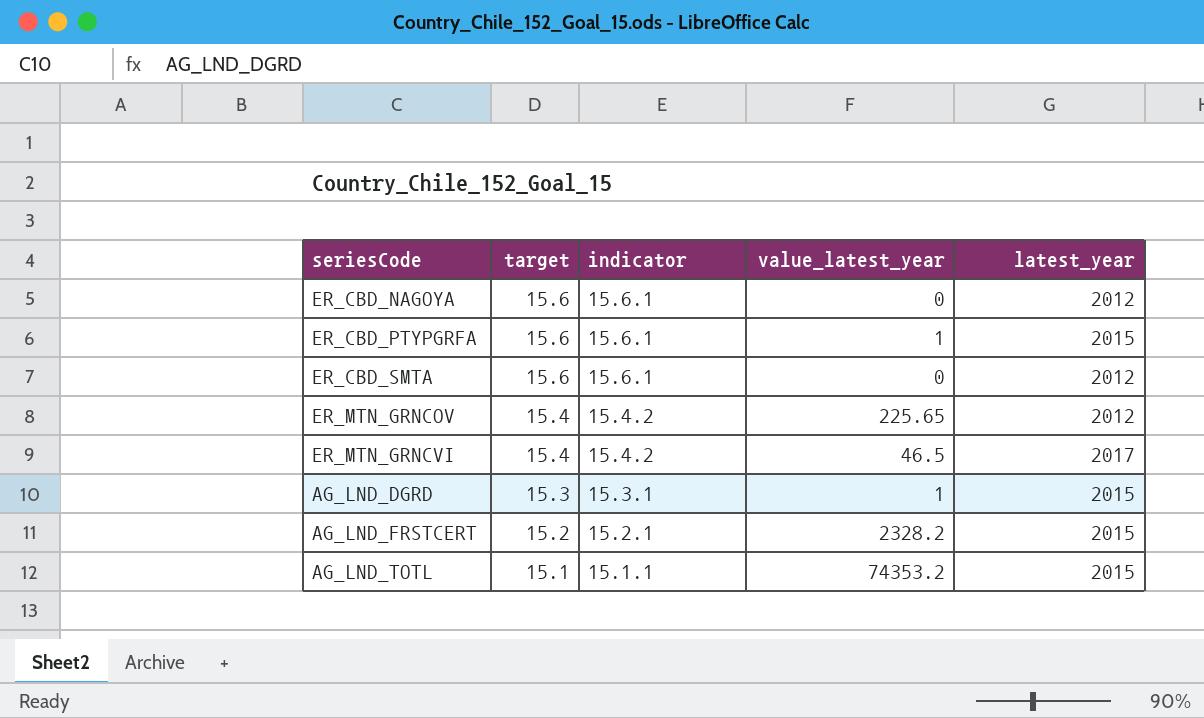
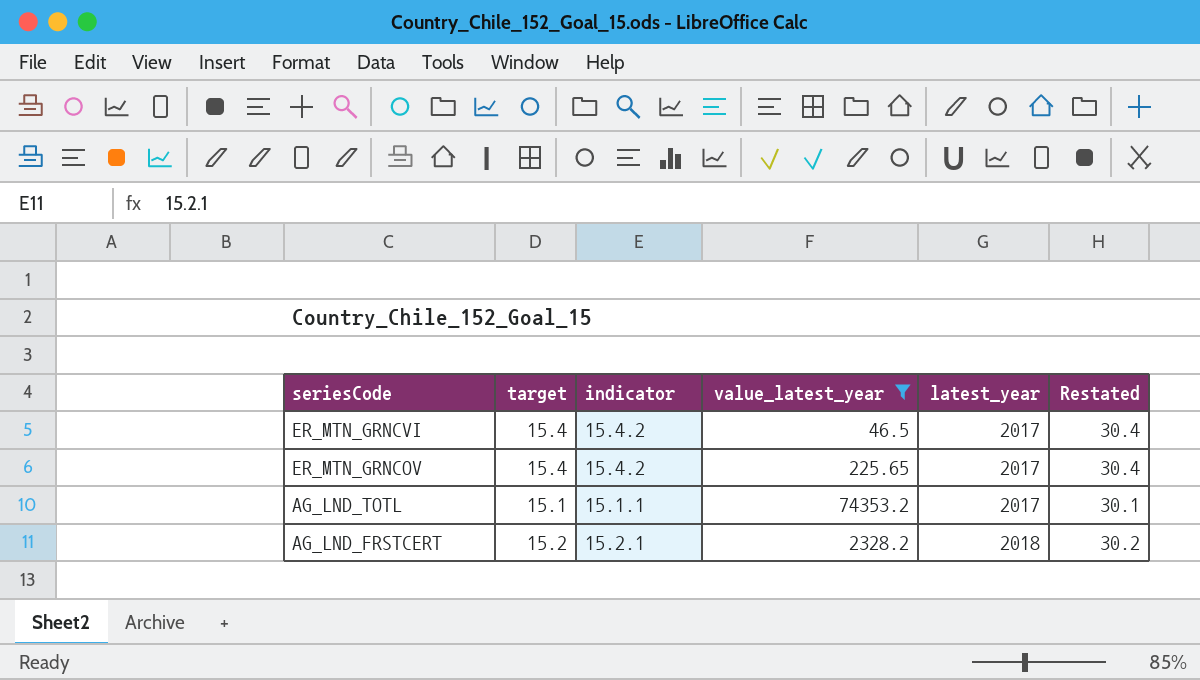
filter: none -> value_latest_year >= 46.5
row order: target descending -> seriesCode descending
column Restated | formula: none -> [target] + 15
ER_MTN_GRNCOV | latest_year: 2012 -> 2017
AG_LND_TOTL | latest_year: 2015 -> 2017
AG_LND_FRSTCERT | latest_year: 2015 -> 2018

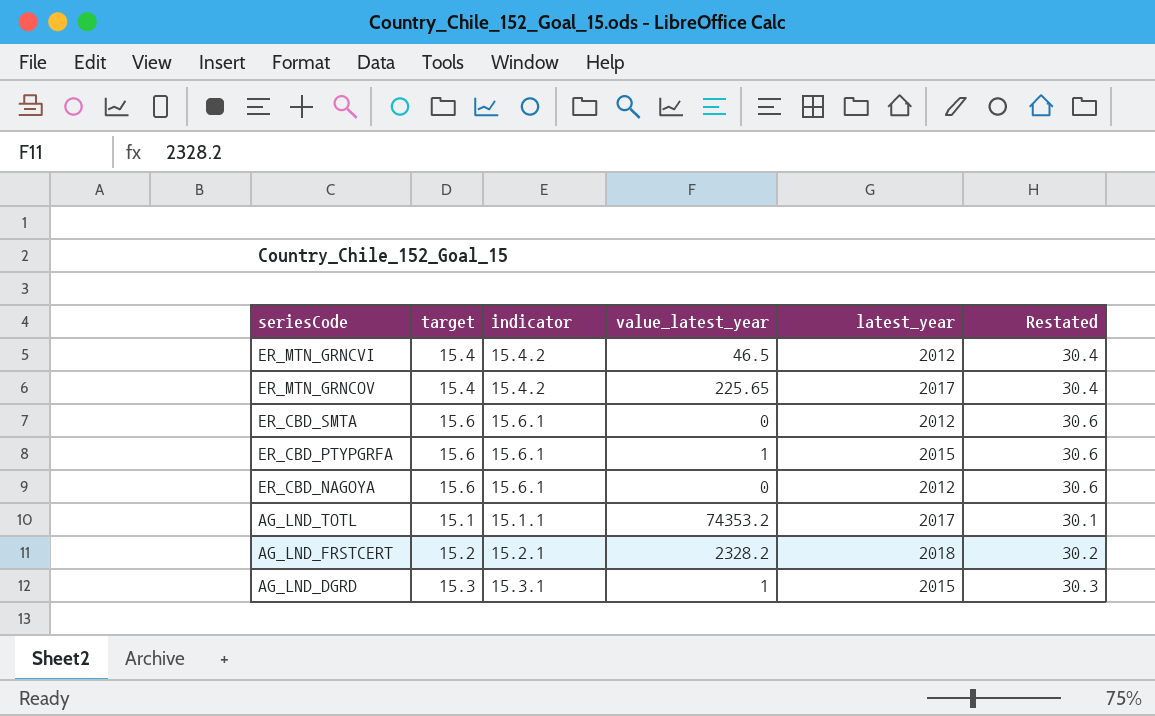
filter: value_latest_year >= 46.5 -> none
ER_MTN_GRNCVI | latest_year: 2017 -> 2012

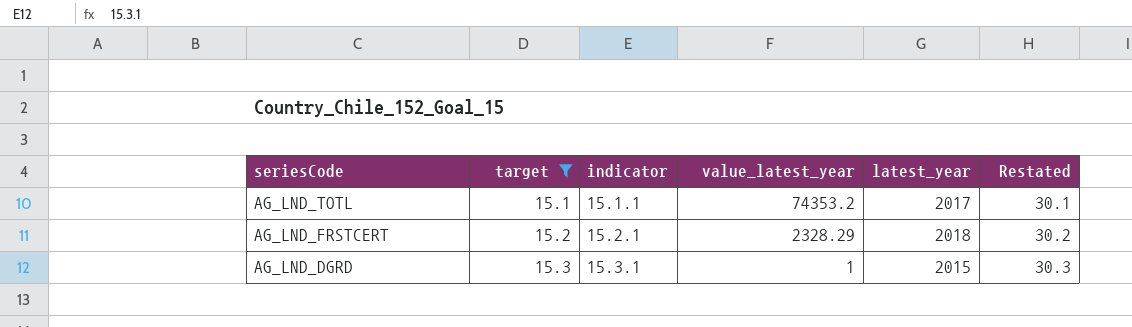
filter: none -> target <= 15.3
AG_LND_FRSTCERT | value_latest_year: 2328.2 -> 2328.29

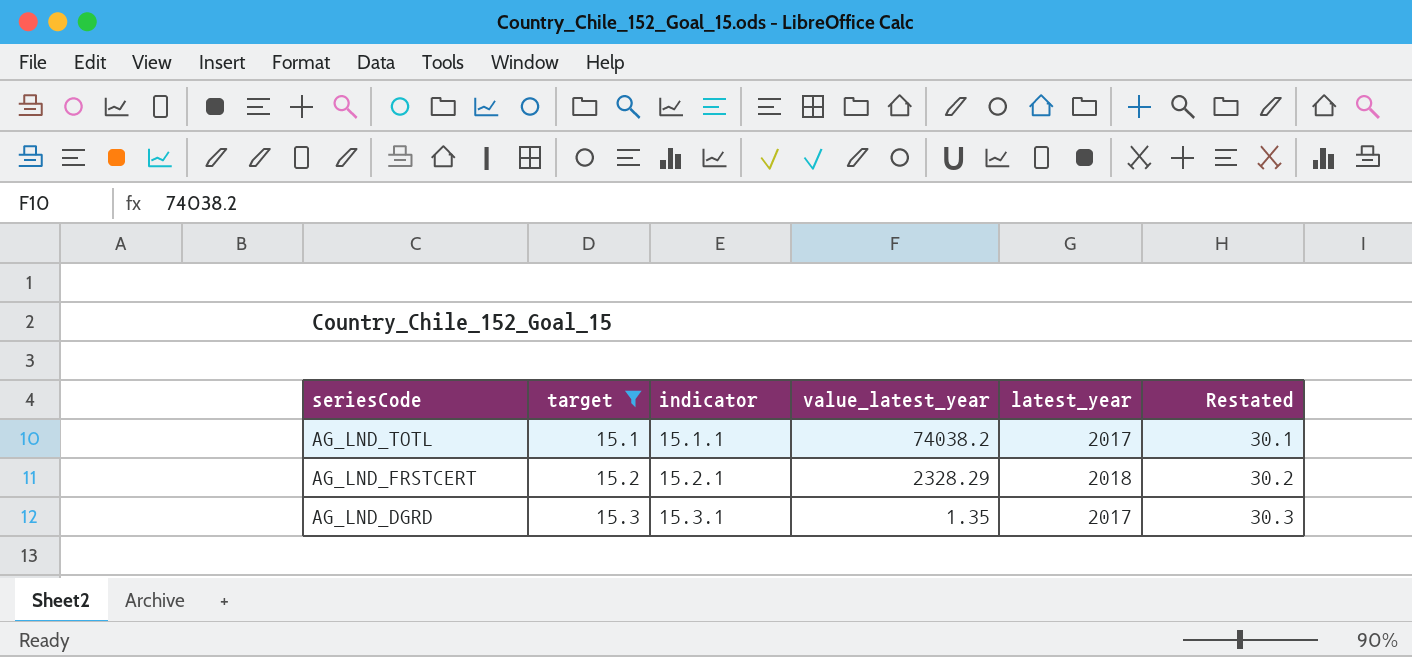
AG_LND_TOTL | value_latest_year: 74353.2 -> 74038.2
AG_LND_DGRD | value_latest_year: 1 -> 1.35
AG_LND_DGRD | latest_year: 2015 -> 2017

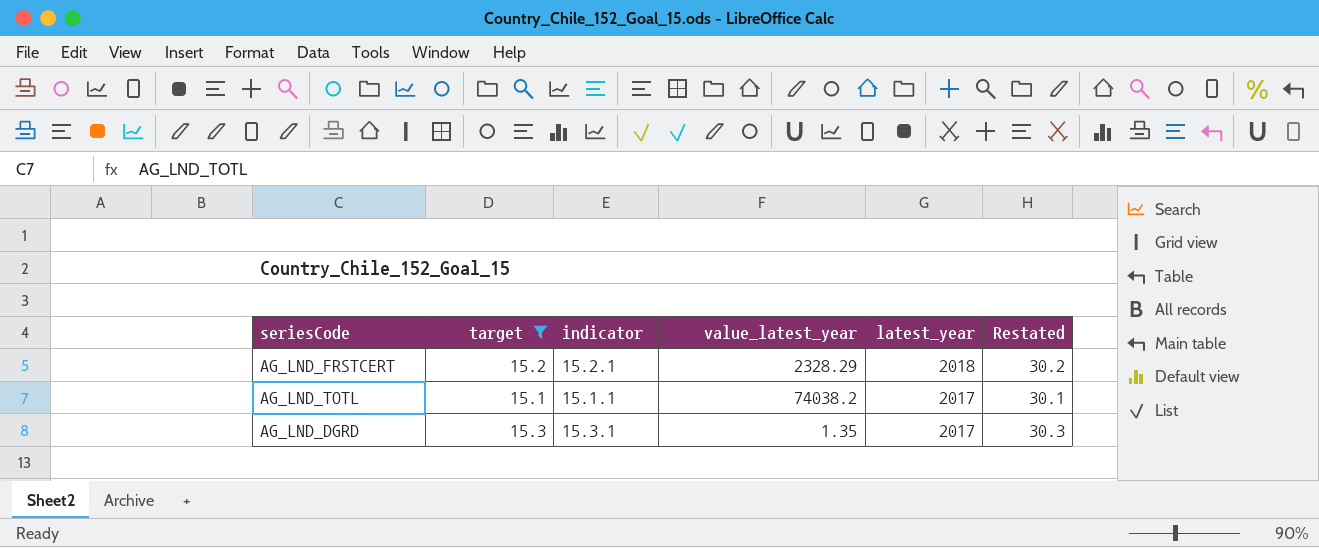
row order: seriesCode descending -> latest_year descending

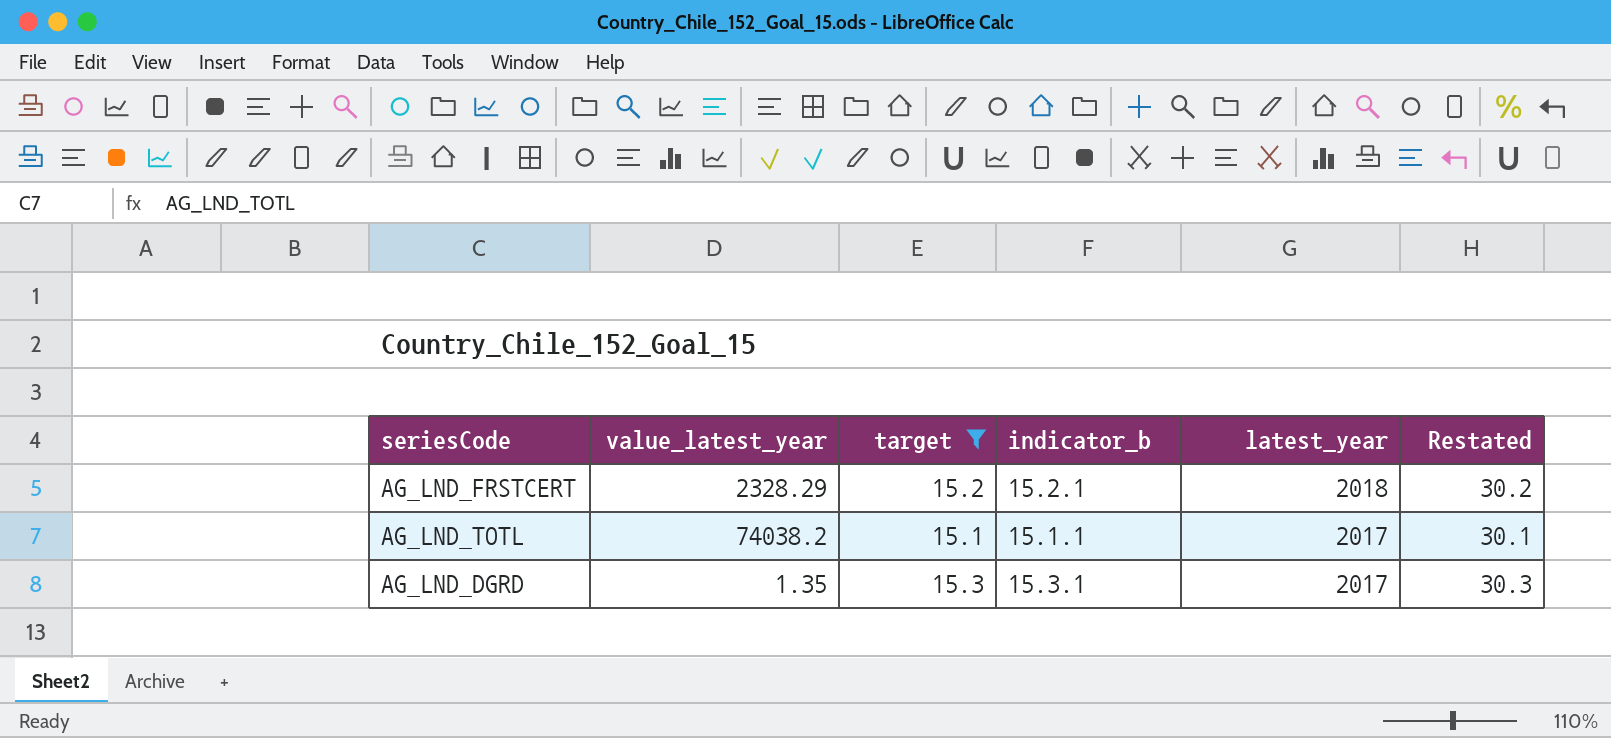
column value_latest_year | position: 4 -> 2
column name: indicator -> indicator_b

